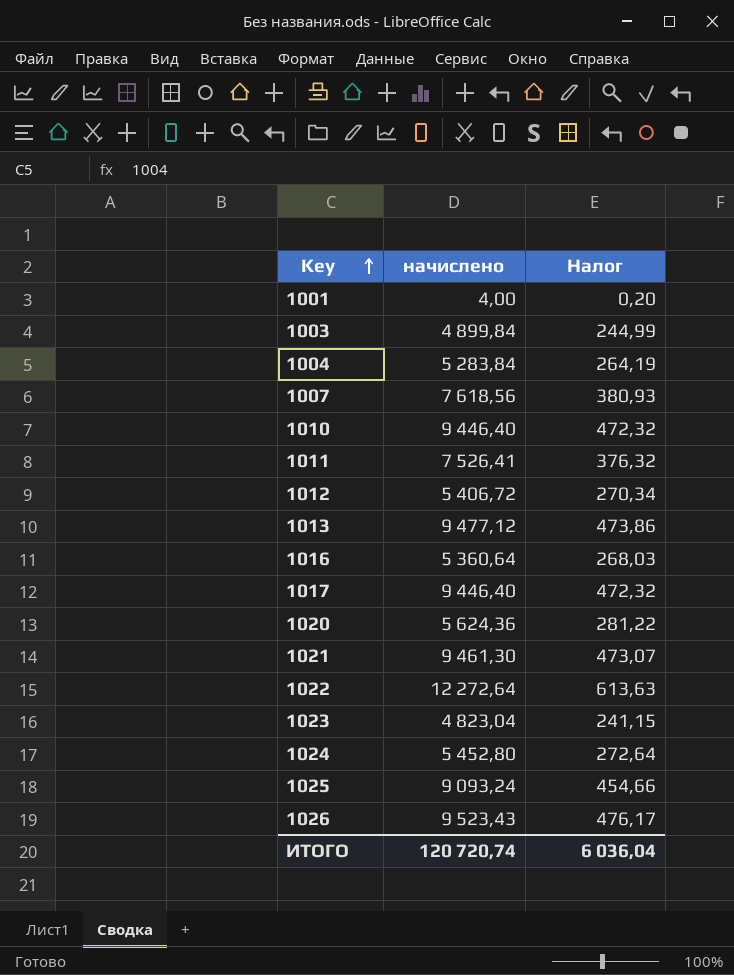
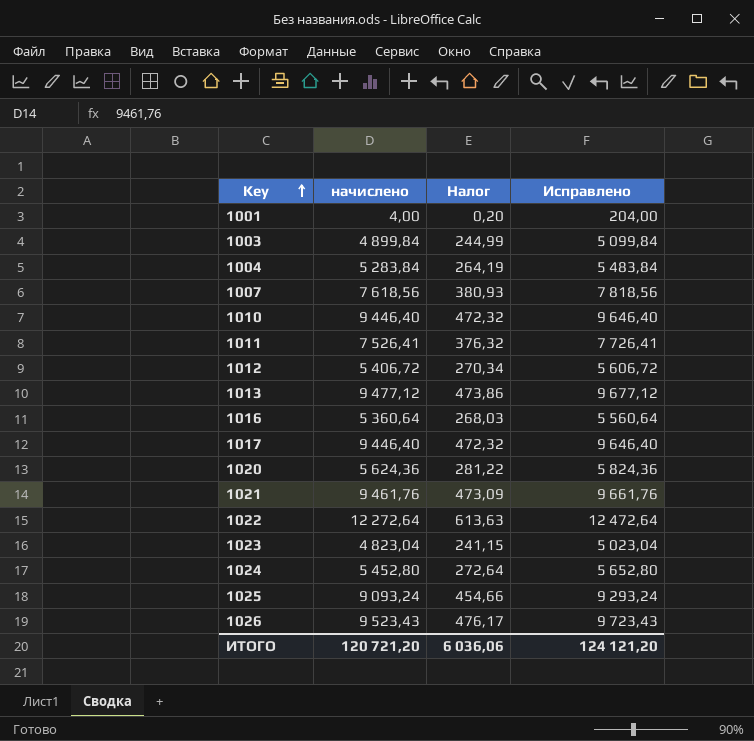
column Исправлено | formula: none -> [начислено] + 200
1021 | начислено: 9 461,30 -> 9 461,76
1021 | Налог: 473,07 -> 473,09
ИТОГО | начислено: 120 720,74 -> 120 721,20
ИТОГО | Налог: 6 036,04 -> 6 036,06

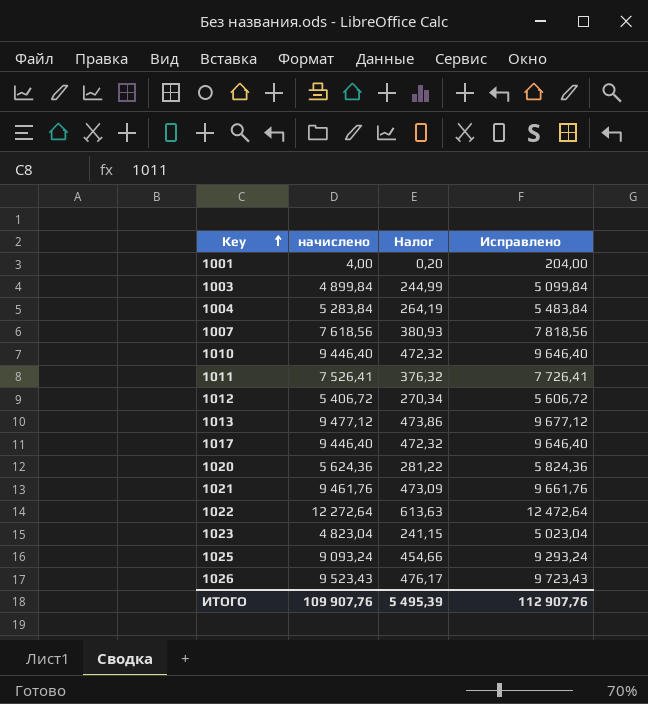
row 1016: 5 360,64 | 268,03 | 5 560,64 -> none
row 1024: 5 452,80 | 272,64 | 5 652,80 -> none
ИТОГО | начислено: 120 721,20 -> 109 907,76
ИТОГО | Налог: 6 036,06 -> 5 495,39
ИТОГО | Исправлено: 124 121,20 -> 112 907,76

